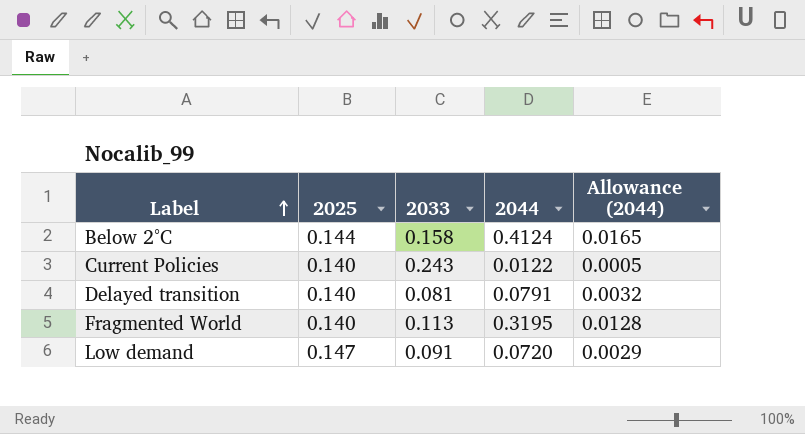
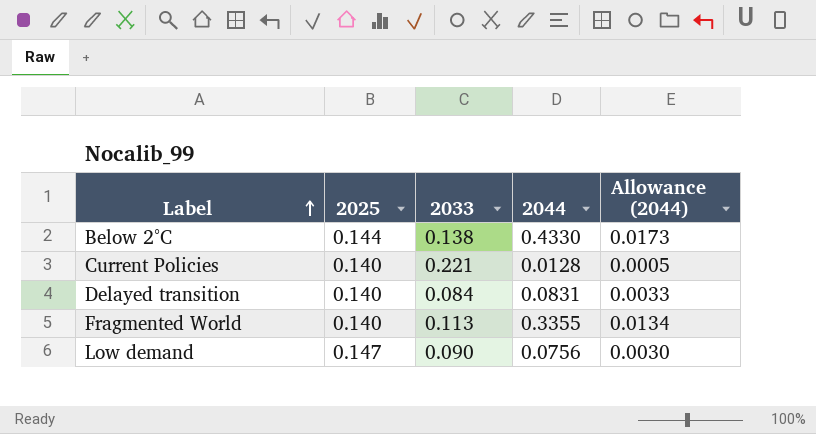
Below 2°C | 2033: 0.158 -> 0.138
Below 2°C | 2044: 0.4124 -> 0.4330
Below 2°C | Allowance (2044): 0.0165 -> 0.0173
Current Policies | 2033: 0.243 -> 0.221
Current Policies | 2044: 0.0122 -> 0.0128
Delayed transition | 2033: 0.081 -> 0.084
Delayed transition | 2044: 0.0791 -> 0.0831
Delayed transition | Allowance (2044): 0.0032 -> 0.0033
Fragmented World | 2044: 0.3195 -> 0.3355
Fragmented World | Allowance (2044): 0.0128 -> 0.0134
Low demand | 2033: 0.091 -> 0.090
Low demand | 2044: 0.0720 -> 0.0756
Low demand | Allowance (2044): 0.0029 -> 0.0030

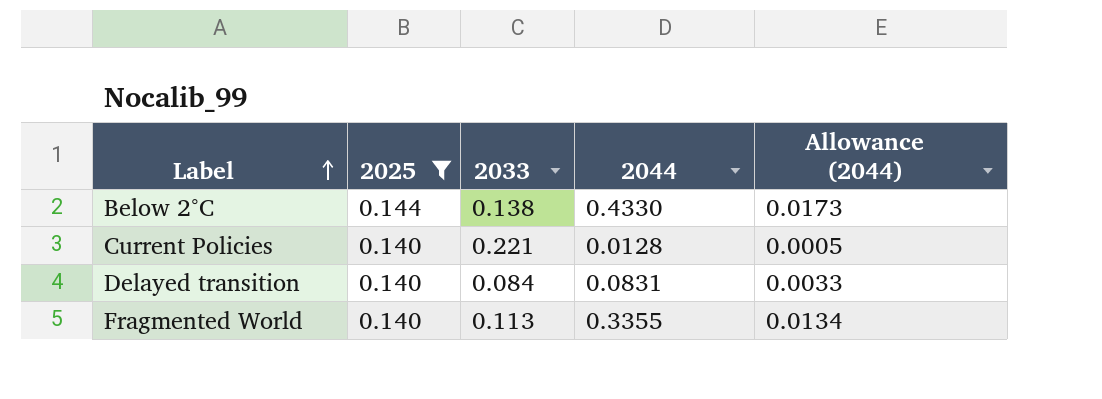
filter: none -> 2025 != 0.147

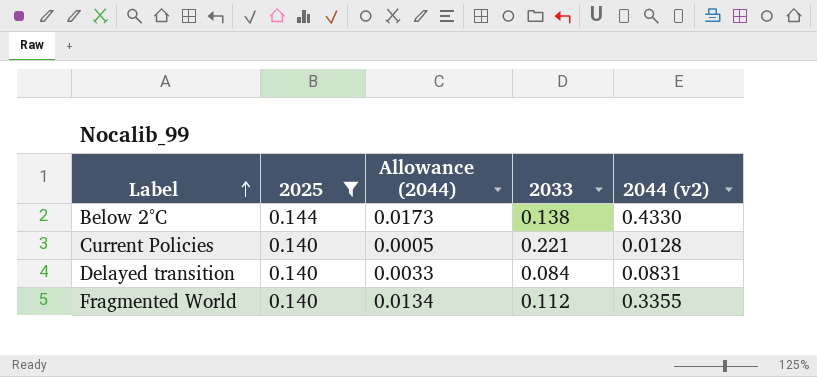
column Allowance (2044) | position: 5 -> 3
column name: 2044 -> 2044 (v2)
Fragmented World | 2033: 0.113 -> 0.112

